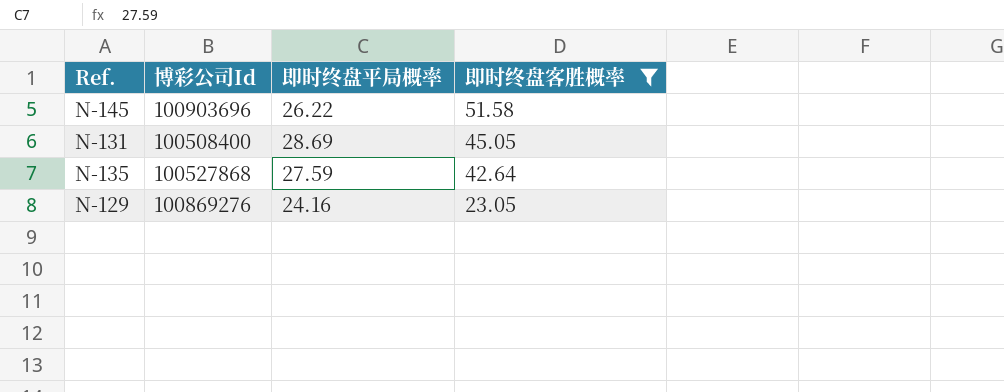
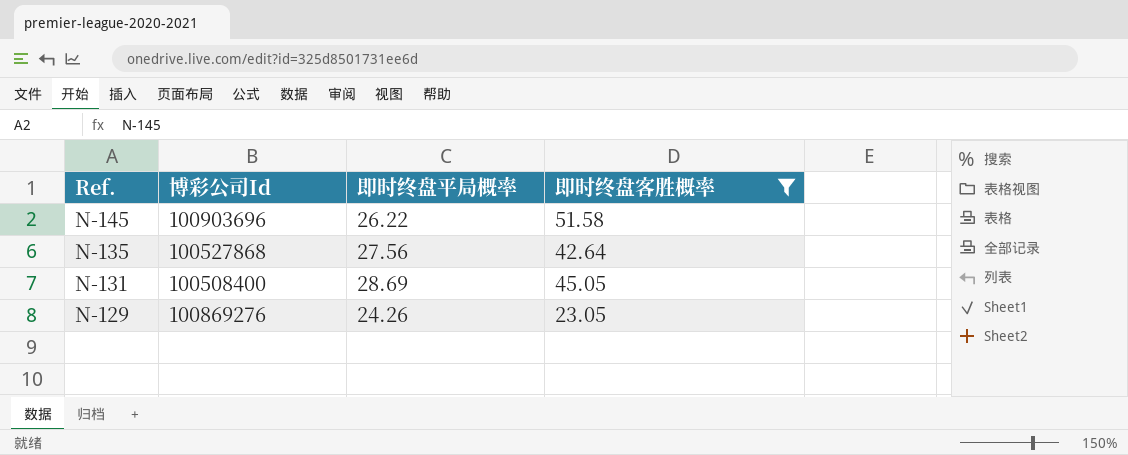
row order: 即时终盘客胜概率 descending -> Ref. descending
N-135 | 即时终盘平局概率: 27.59 -> 27.56
N-129 | 即时终盘平局概率: 24.16 -> 24.26

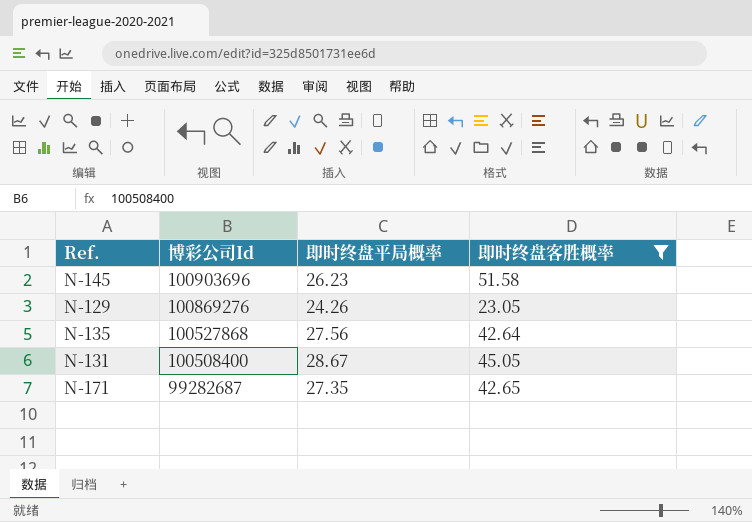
row order: Ref. descending -> 博彩公司Id descending
N-145 | 即时终盘平局概率: 26.22 -> 26.23
N-131 | 即时终盘平局概率: 28.69 -> 28.67
row N-171: none -> 99282687 | 27.35 | 42.65

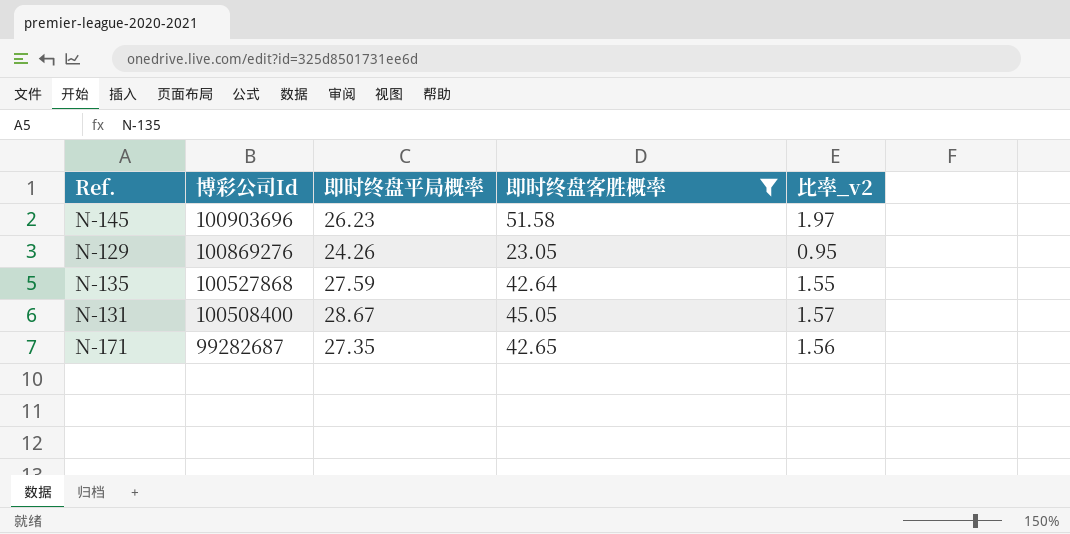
column 比率_v2 | formula: none -> [即时终盘客胜概率] / [即时终盘平局概率]
N-135 | 即时终盘平局概率: 27.56 -> 27.59

